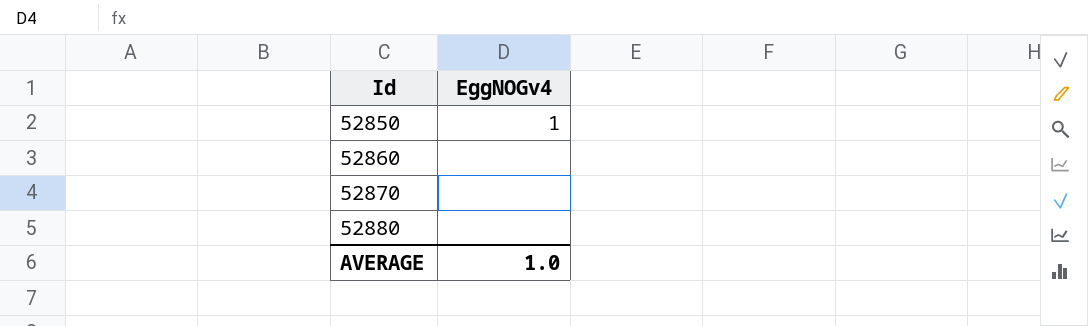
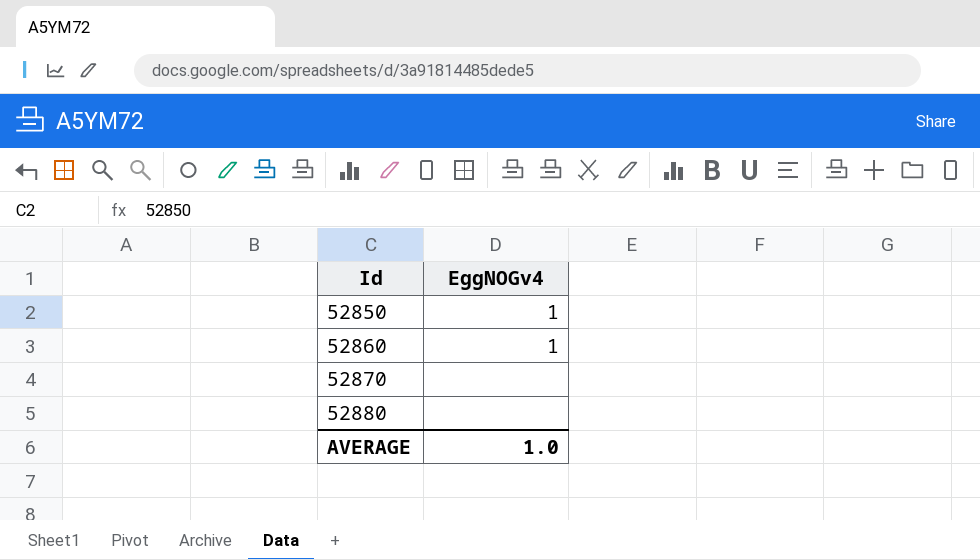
52860 | EggNOGv4: none -> 1

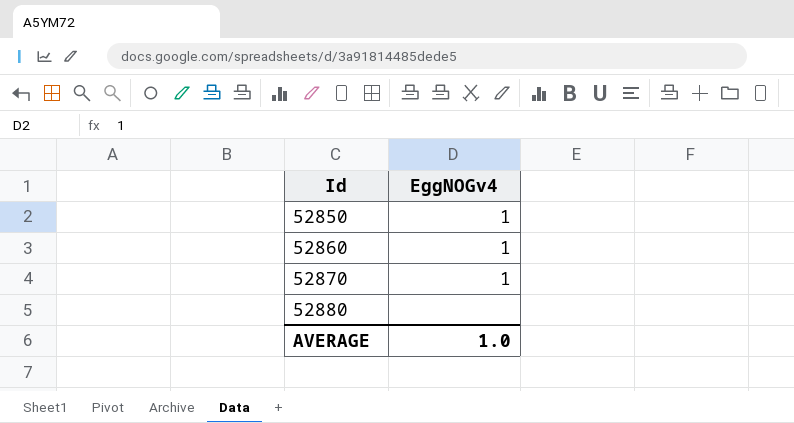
52870 | EggNOGv4: none -> 1

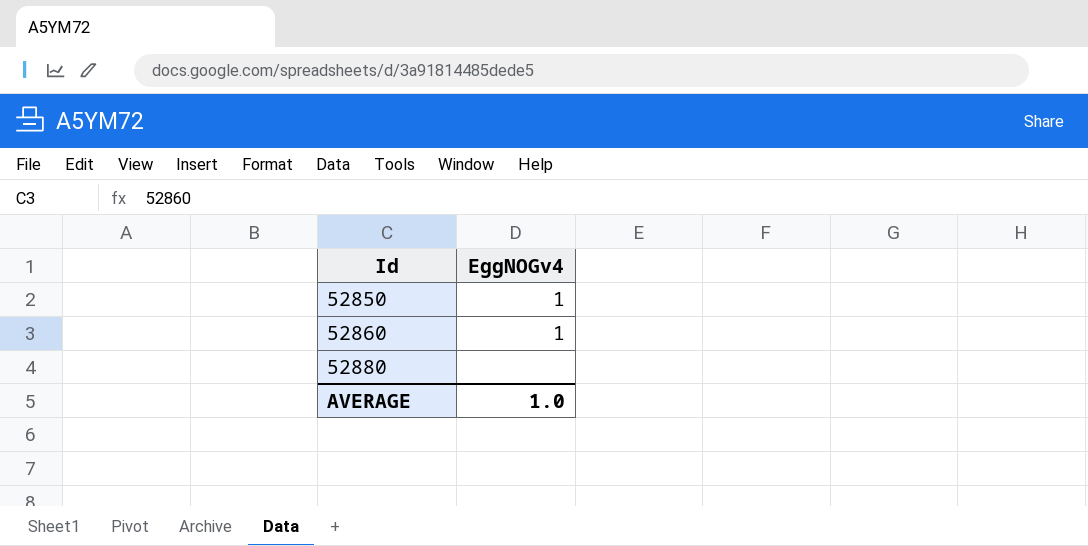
row 52870: 1 -> none

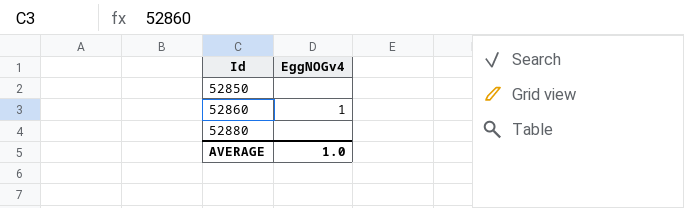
52850 | EggNOGv4: 1 -> none

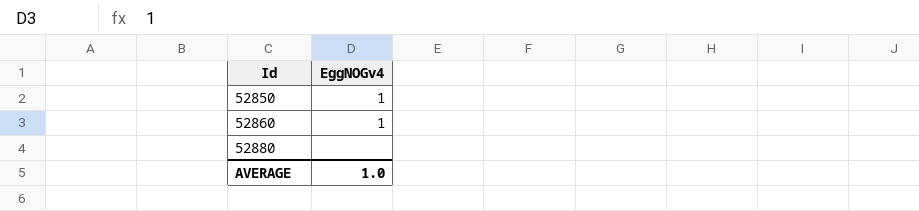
52850 | EggNOGv4: none -> 1

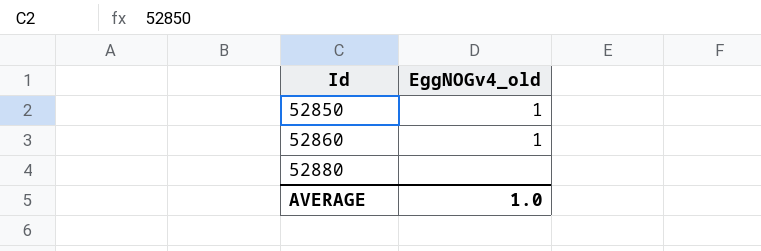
column name: EggNOGv4 -> EggNOGv4_old

